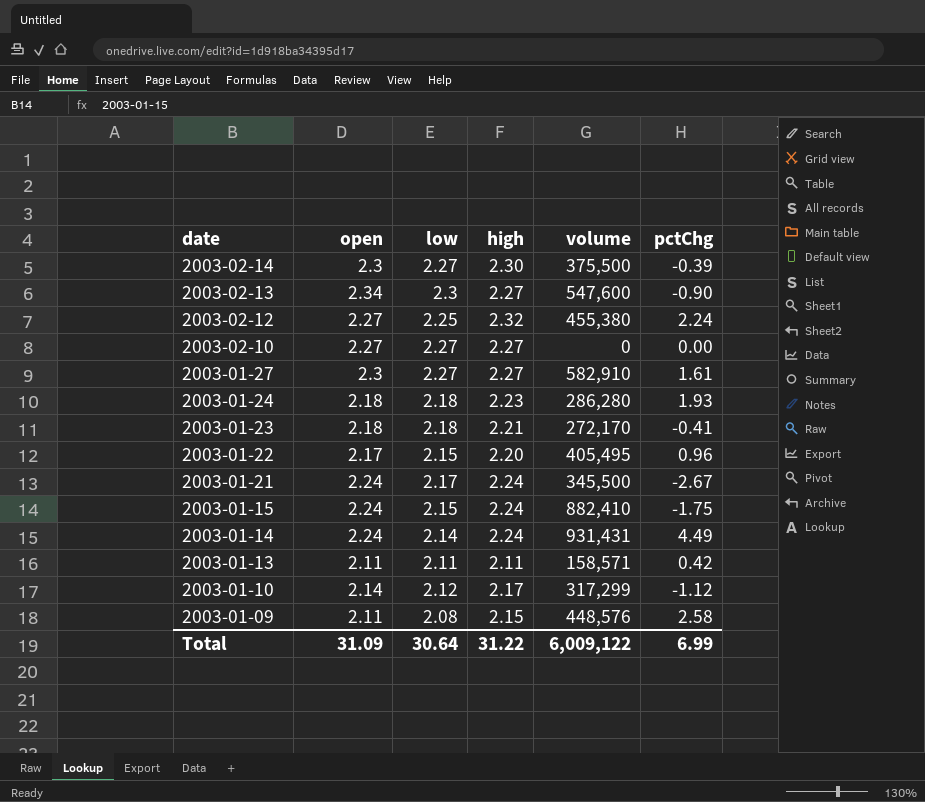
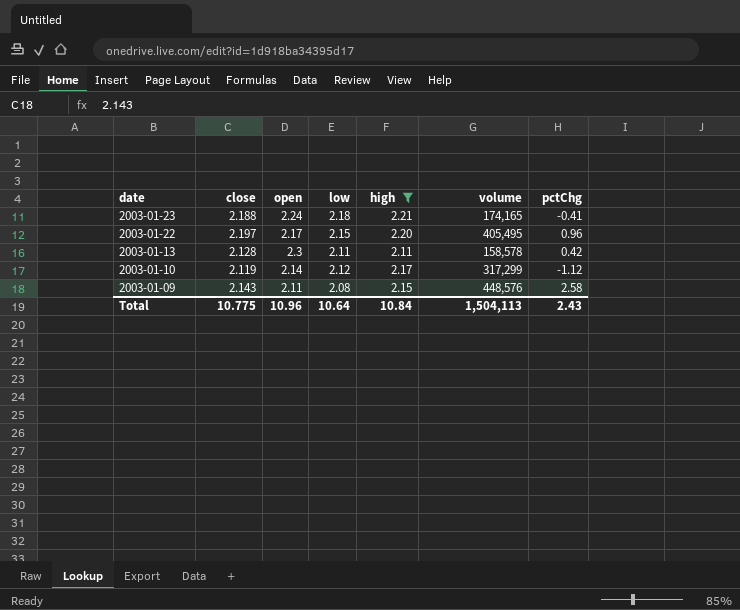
filter: none -> high <= 2.21
column close | position: none -> 2
2003-01-23 | open: 2.18 -> 2.24
2003-01-23 | volume: 272,170 -> 174,165
2003-01-13 | open: 2.11 -> 2.3
2003-01-13 | volume: 158,571 -> 158,578
Total | open: 31.09 -> 10.96
Total | low: 30.64 -> 10.64
Total | high: 31.22 -> 10.84
Total | volume: 6,009,122 -> 1,504,113
Total | pctChg: 6.99 -> 2.43

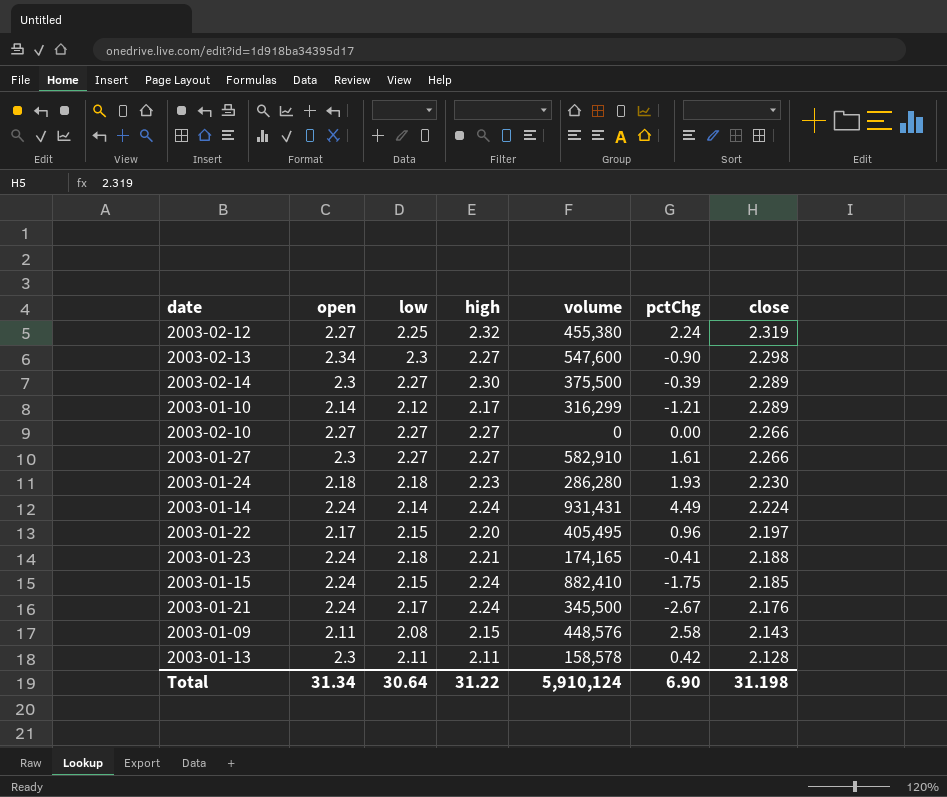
filter: high <= 2.21 -> none
row order: date descending -> close descending
column close | position: 2 -> 7
2003-01-10 | volume: 317,299 -> 316,299
2003-01-10 | pctChg: -1.12 -> -1.21
2003-01-10 | close: 2.119 -> 2.289
Total | open: 10.96 -> 31.34
Total | low: 10.64 -> 30.64
Total | high: 10.84 -> 31.22
Total | volume: 1,504,113 -> 5,910,124
Total | pctChg: 2.43 -> 6.90
Total | close: 10.775 -> 31.198

